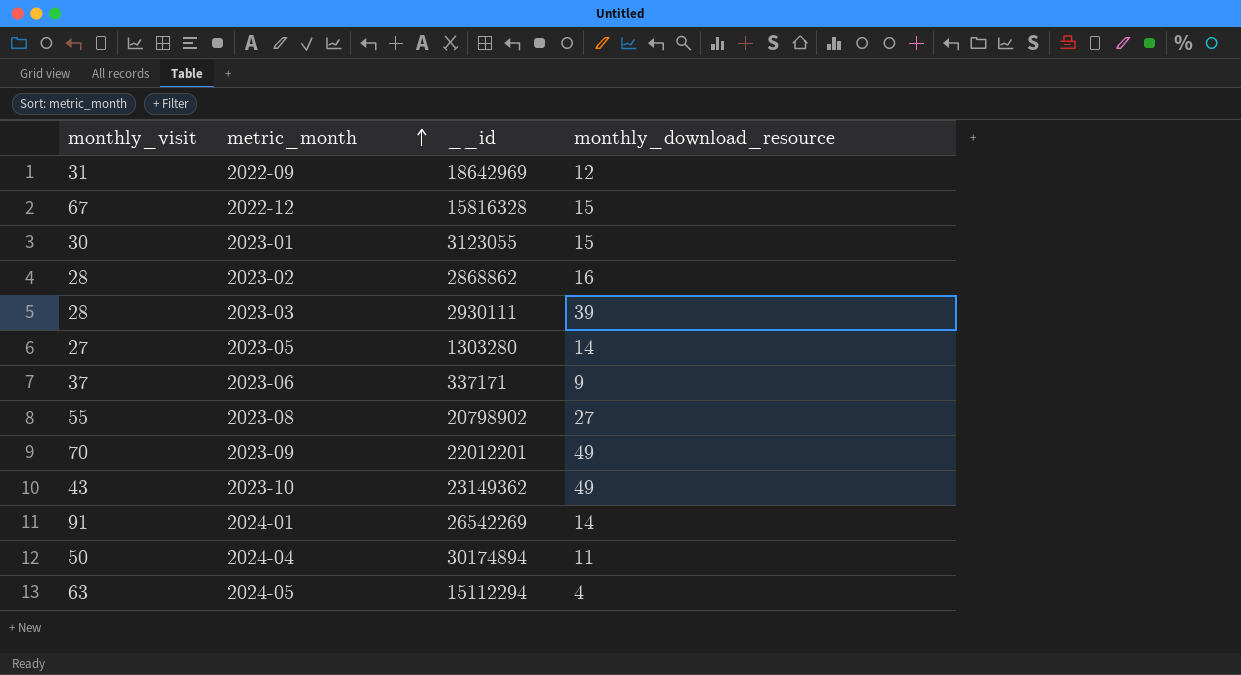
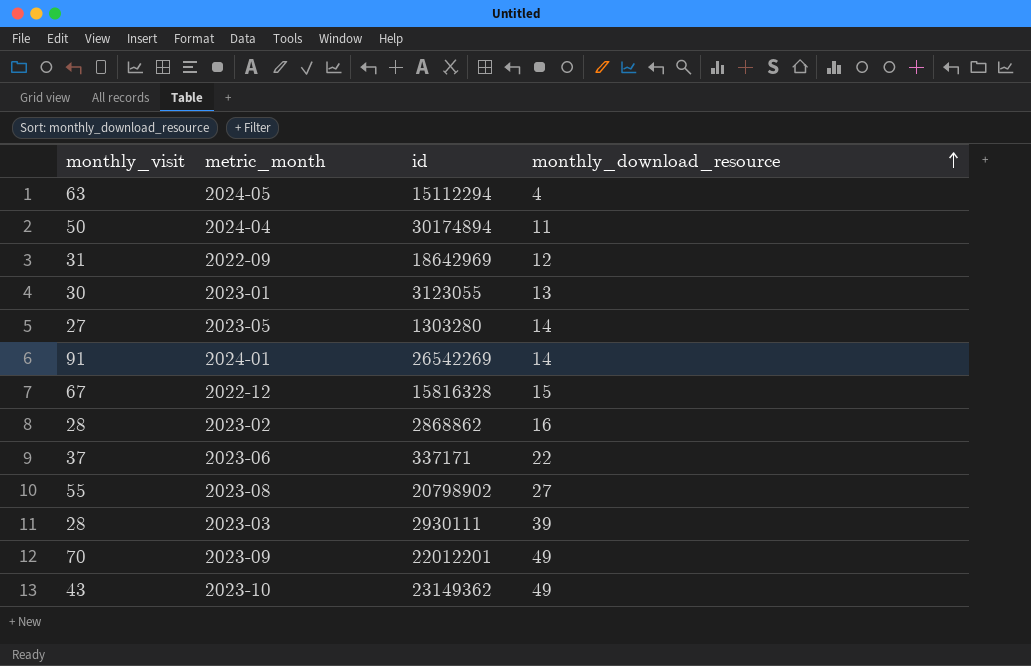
row order: metric_month ascending -> monthly_download_resource ascending
column name: __id -> id
2023-01 | monthly_download_resource: 15 -> 13
2023-06 | monthly_download_resource: 9 -> 22

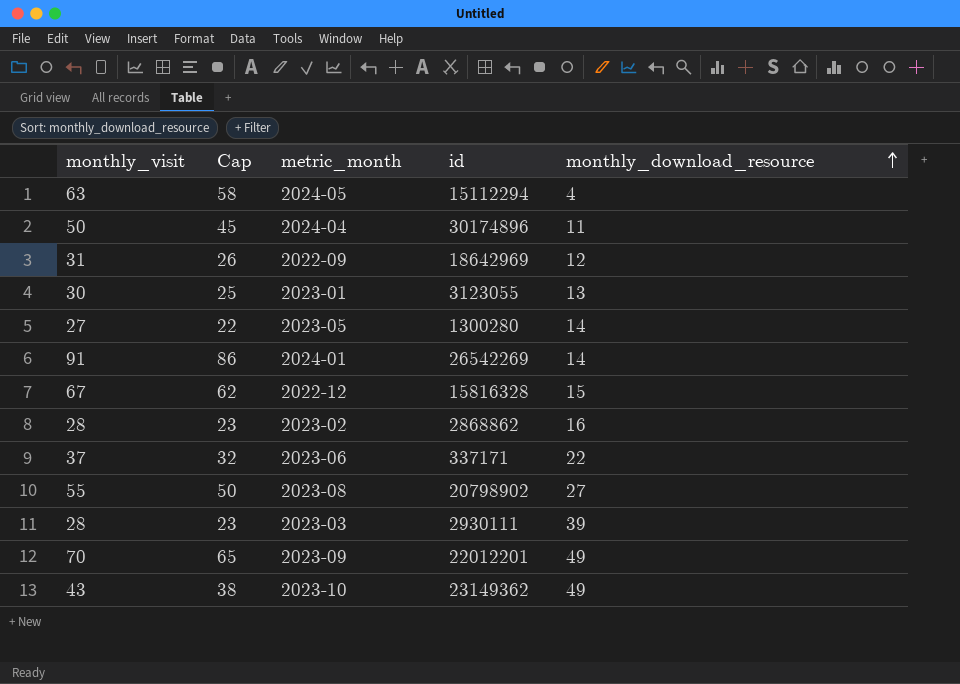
column Cap | formula: none -> [monthly_visit] - 5
2024-04 | id: 30174894 -> 30174896
2023-05 | id: 1303280 -> 1300280

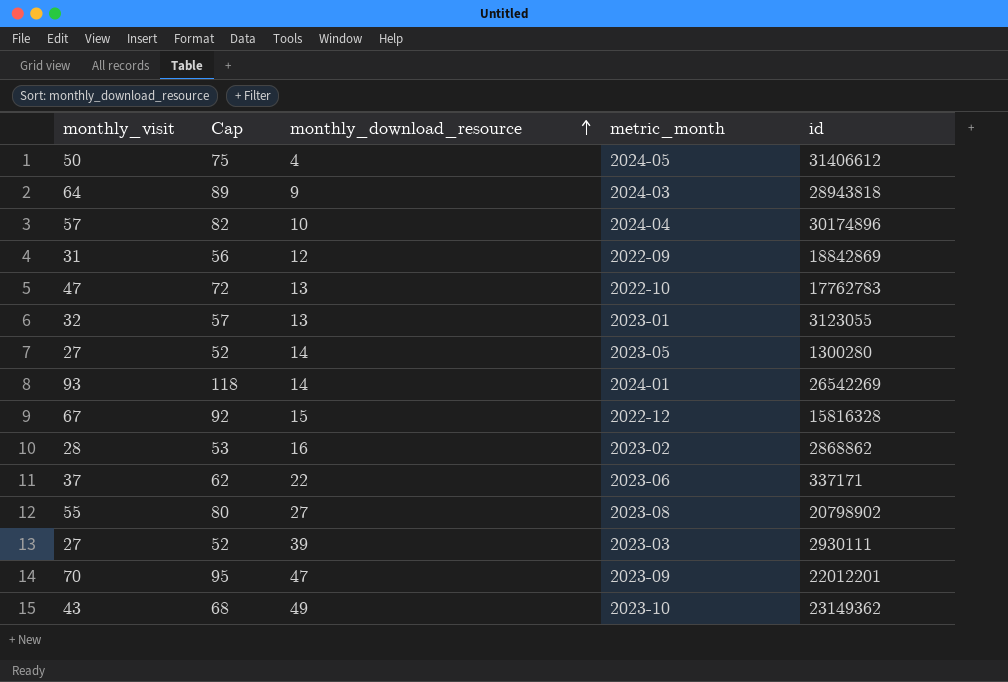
column Cap | formula: [monthly_visit] - 5 -> [monthly_visit] + 25
column monthly_download_resource | position: 5 -> 3
2024-05 | monthly_visit: 63 -> 50
2024-05 | id: 15112294 -> 31406612
row 2024-03: none -> 64 | 89 | 9 | 28943818
2024-04 | monthly_visit: 50 -> 57
2024-04 | monthly_download_resource: 11 -> 10
2022-09 | id: 18642969 -> 18842869
row 2022-10: none -> 47 | 72 | 13 | 17762783
2023-01 | monthly_visit: 30 -> 32
2024-01 | monthly_visit: 91 -> 93
2023-03 | monthly_visit: 28 -> 27
2023-09 | monthly_download_resource: 49 -> 47

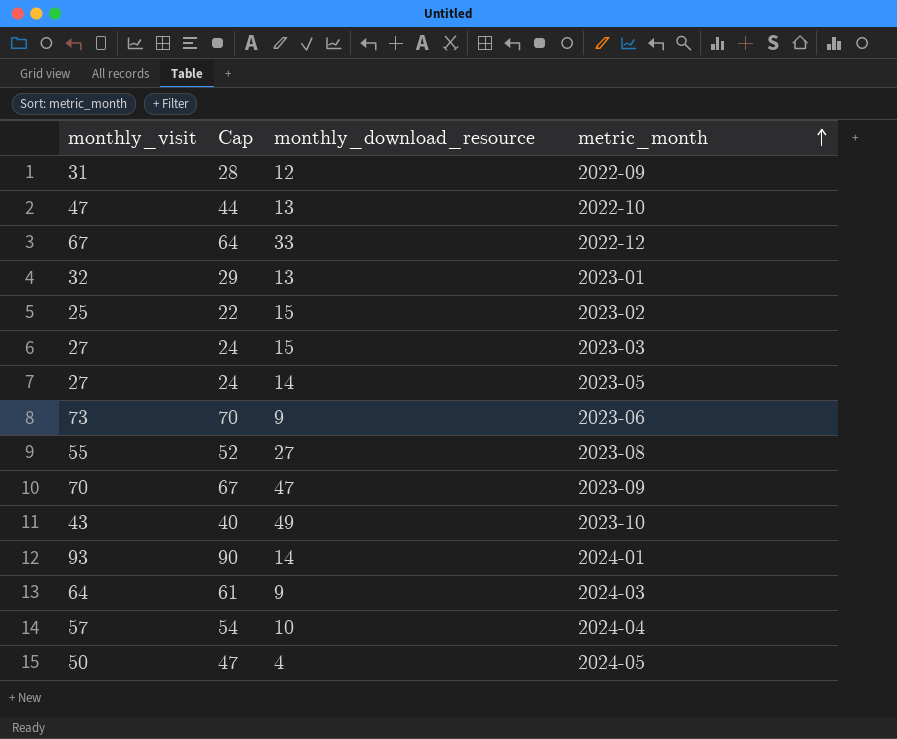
row order: monthly_download_resource ascending -> metric_month ascending
column id | position: 5 -> none
column Cap | formula: [monthly_visit] + 25 -> [monthly_visit] - 3
2022-12 | monthly_download_resource: 15 -> 33
2023-02 | monthly_visit: 28 -> 25
2023-02 | monthly_download_resource: 16 -> 15
2023-03 | monthly_download_resource: 39 -> 15
2023-06 | monthly_visit: 37 -> 73
2023-06 | monthly_download_resource: 22 -> 9

